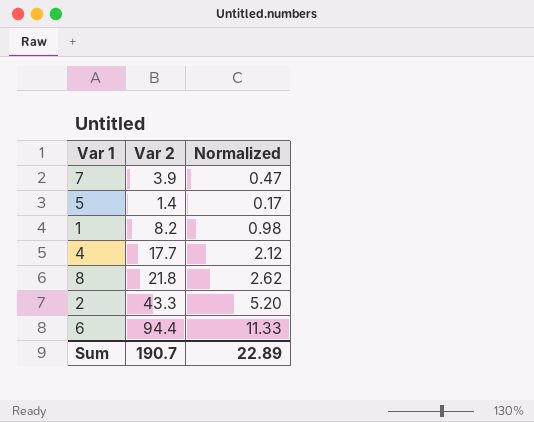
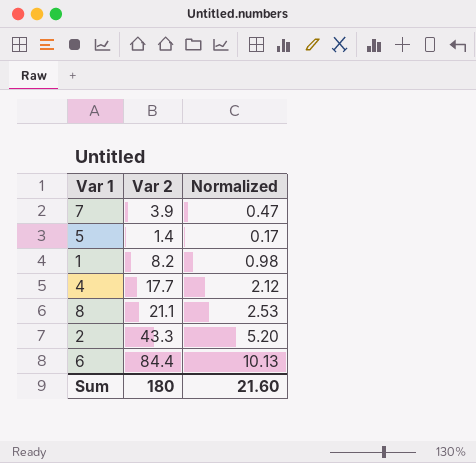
8 | Var 2: 21.8 -> 21.1
8 | Normalized: 2.62 -> 2.53
6 | Var 2: 94.4 -> 84.4
6 | Normalized: 11.33 -> 10.13
Sum | Var 2: 190.7 -> 180
Sum | Normalized: 22.89 -> 21.60

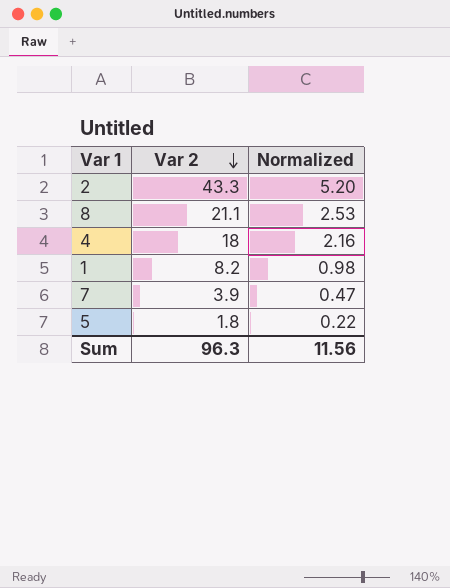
row order: none -> Var 2 descending
row 6: 84.4 | 10.13 -> none
4 | Var 2: 17.7 -> 18
4 | Normalized: 2.12 -> 2.16
5 | Var 2: 1.4 -> 1.8
5 | Normalized: 0.17 -> 0.22
Sum | Var 2: 180 -> 96.3
Sum | Normalized: 21.60 -> 11.56

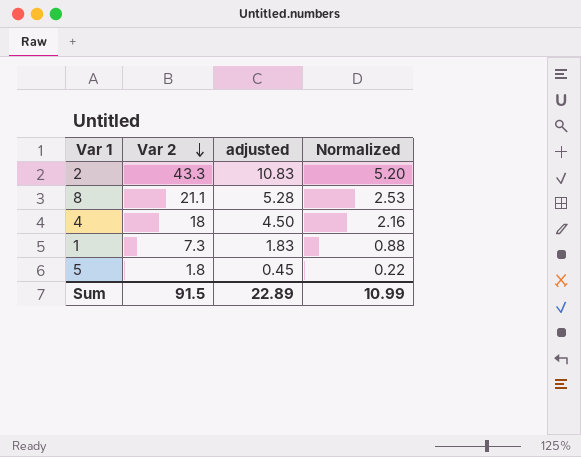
column adjusted | formula: none -> [Var 2] * 0.25
row 7: 3.9 | 0.47 -> none
1 | Var 2: 8.2 -> 7.3
1 | Normalized: 0.98 -> 0.88
Sum | Var 2: 96.3 -> 91.5
Sum | Normalized: 11.56 -> 10.99

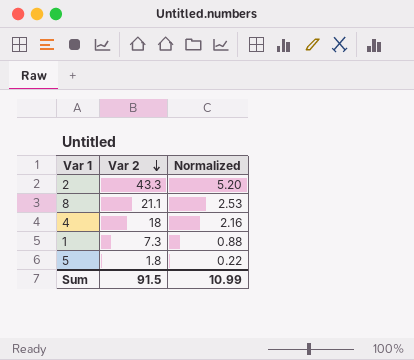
column adjusted | formula: [Var 2] * 0.25 -> none

